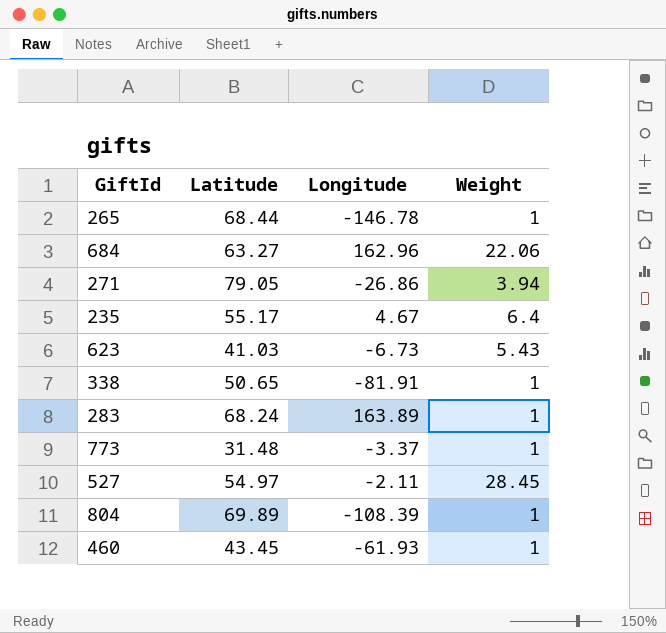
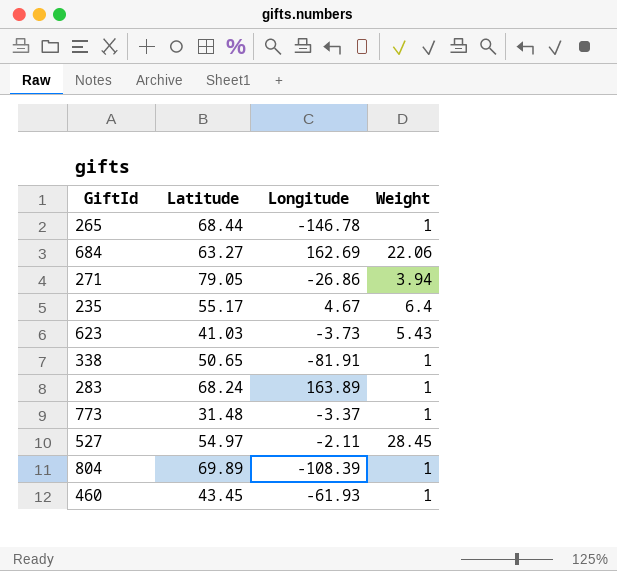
684 | Longitude: 162.96 -> 162.69
623 | Longitude: -6.73 -> -3.73

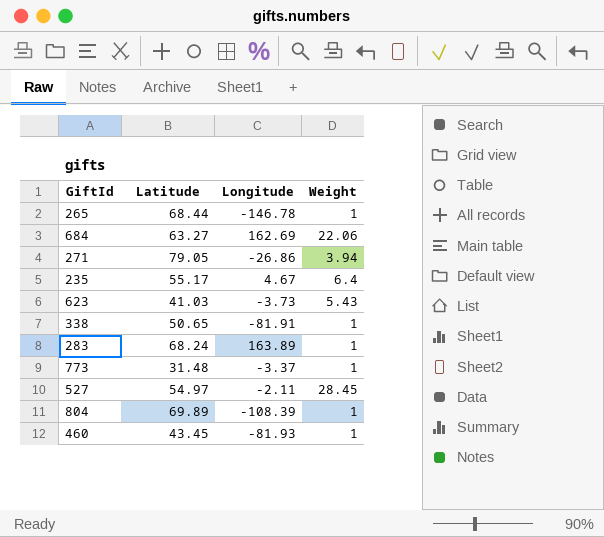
460 | Longitude: -61.93 -> -81.93

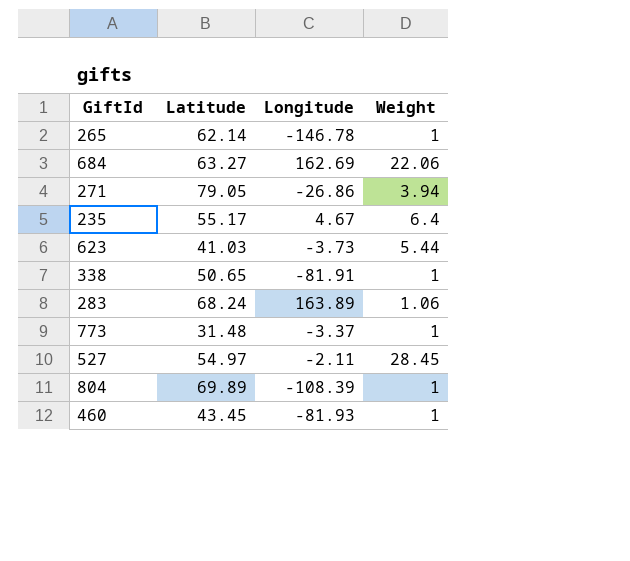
265 | Latitude: 68.44 -> 62.14
623 | Weight: 5.43 -> 5.44
283 | Weight: 1 -> 1.06

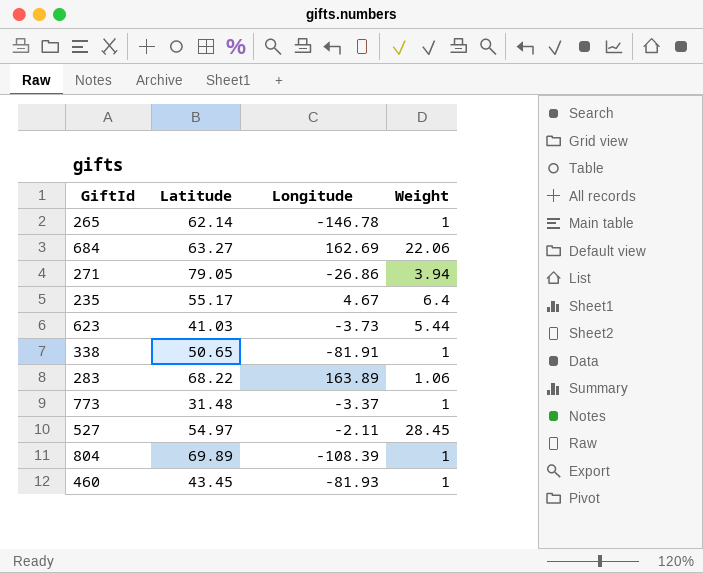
283 | Latitude: 68.24 -> 68.22

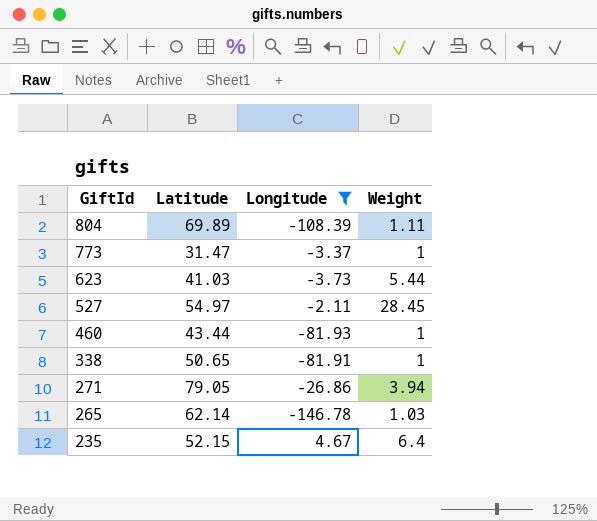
filter: none -> Longitude <= 4.67
row order: none -> GiftId descending
804 | Weight: 1 -> 1.11
773 | Latitude: 31.48 -> 31.47
460 | Latitude: 43.45 -> 43.44
265 | Weight: 1 -> 1.03
235 | Latitude: 55.17 -> 52.15

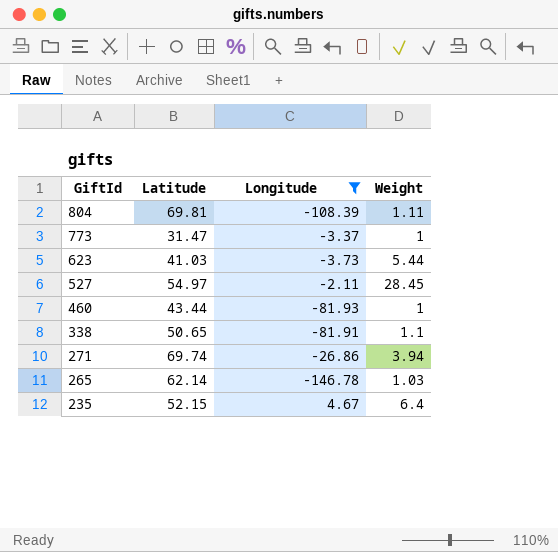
804 | Latitude: 69.89 -> 69.81
338 | Weight: 1 -> 1.1
271 | Latitude: 79.05 -> 69.74

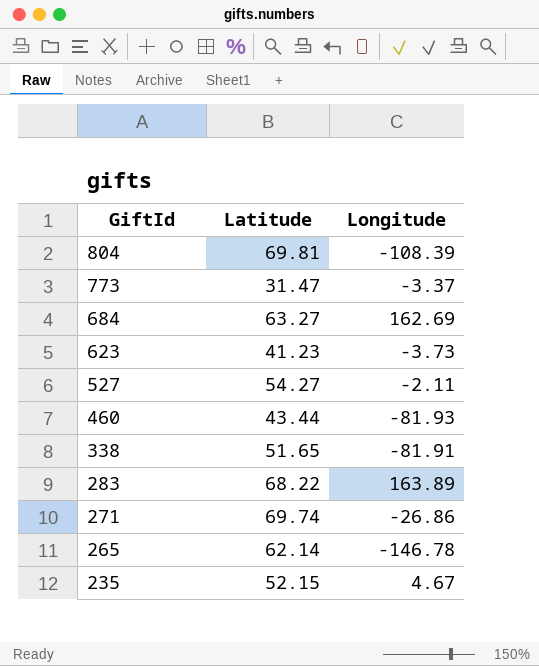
filter: Longitude <= 4.67 -> none
column Weight | position: 4 -> none
623 | Latitude: 41.03 -> 41.23
527 | Latitude: 54.97 -> 54.27
338 | Latitude: 50.65 -> 51.65

